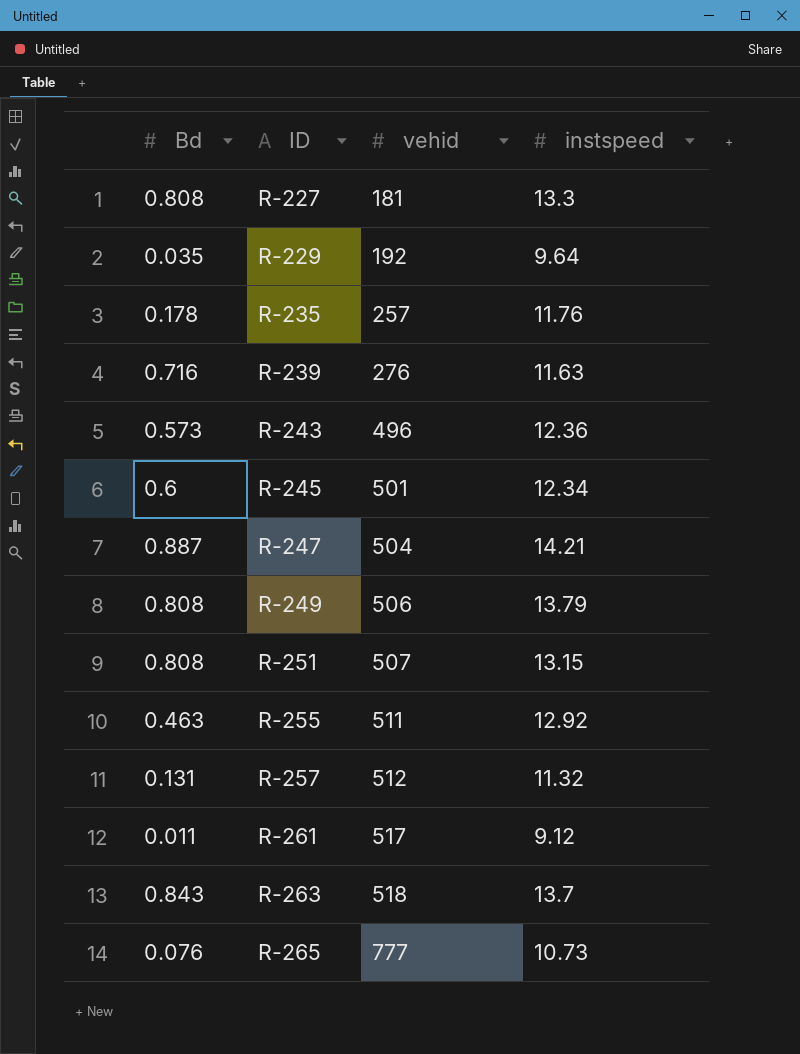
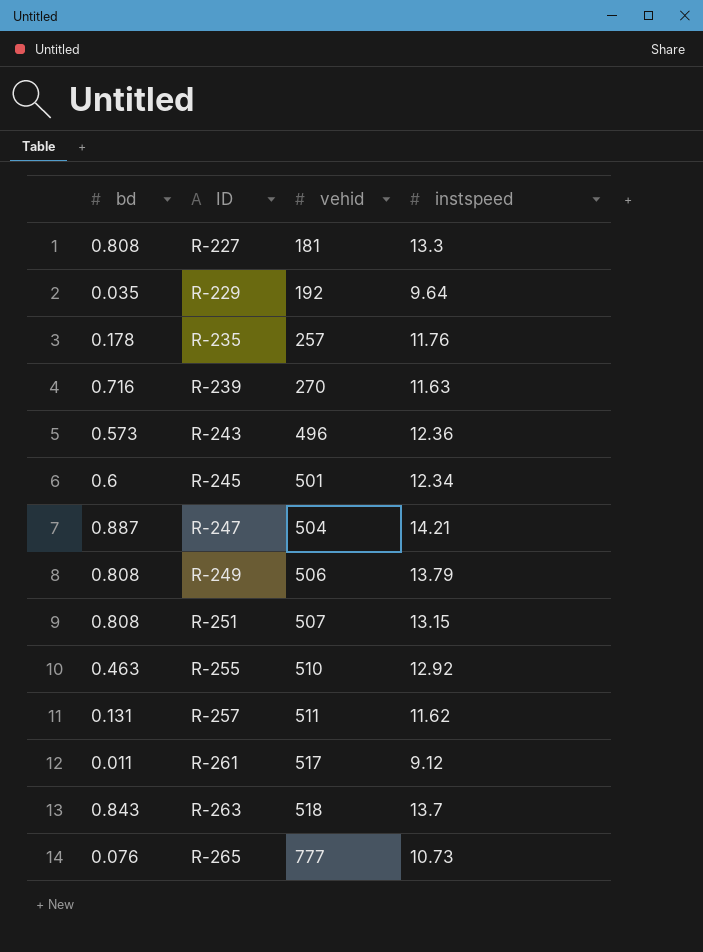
column name: Bd -> bd
R-239 | vehid: 276 -> 270
R-255 | vehid: 511 -> 510
R-257 | vehid: 512 -> 511
R-257 | instspeed: 11.32 -> 11.62

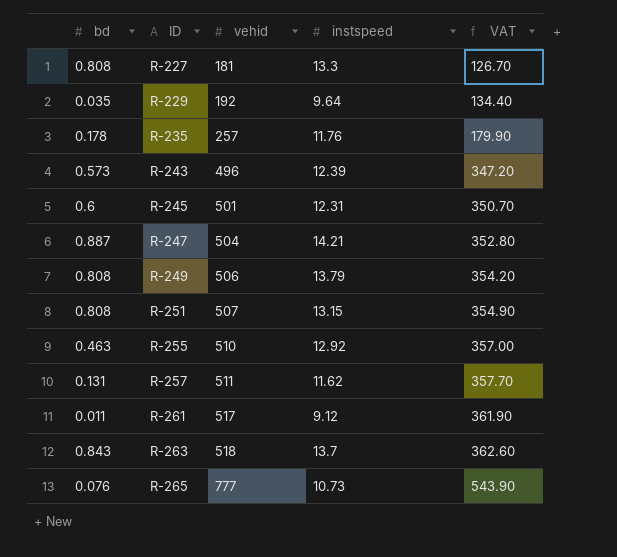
column VAT | formula: none -> [vehid] * 0.7
row R-239: 0.716 | 270 | 11.63 -> none
R-243 | instspeed: 12.36 -> 12.39
R-245 | instspeed: 12.34 -> 12.31

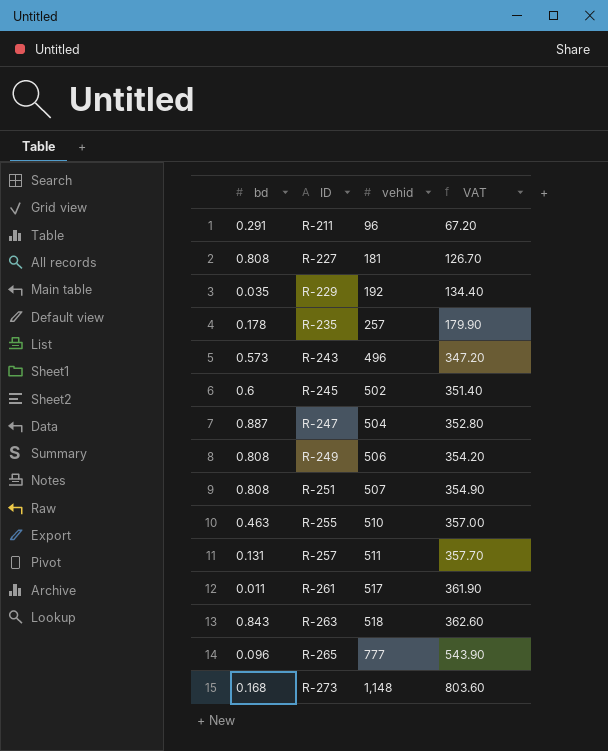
column instspeed | position: 4 -> none
row R-211: none -> 0.291 | 96 | 67.20
R-245 | vehid: 501 -> 502
R-245 | VAT: 350.70 -> 351.40
R-265 | bd: 0.076 -> 0.096
row R-273: none -> 0.168 | 1,148 | 803.60

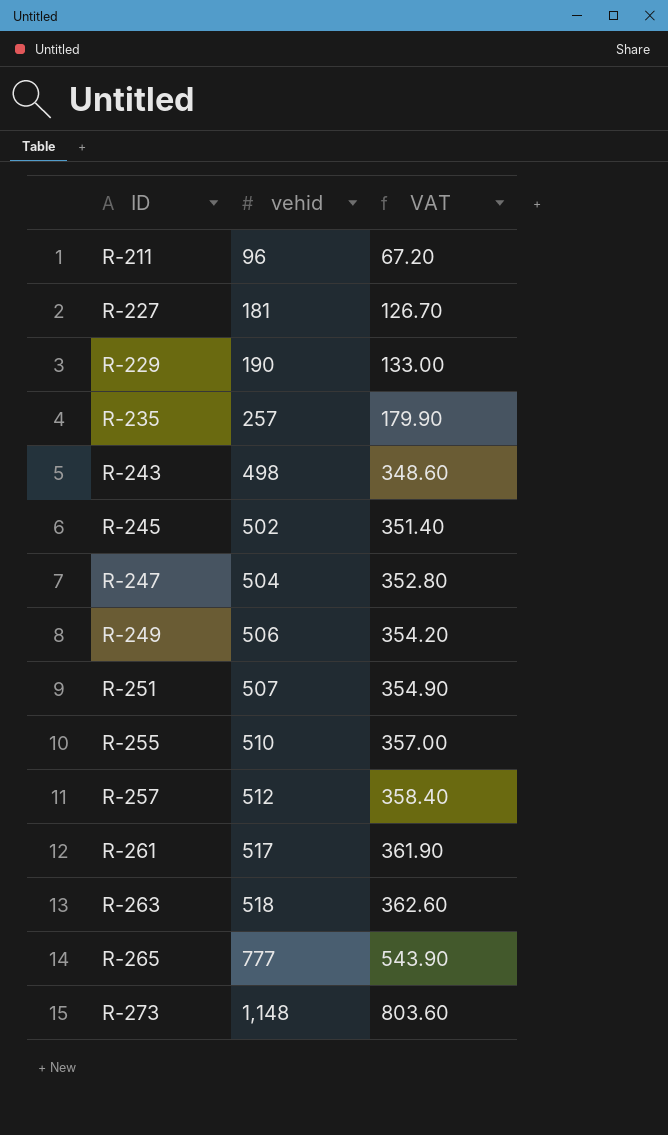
column bd | position: 1 -> none
R-229 | vehid: 192 -> 190
R-229 | VAT: 134.40 -> 133.00
R-243 | vehid: 496 -> 498
R-243 | VAT: 347.20 -> 348.60
R-257 | vehid: 511 -> 512
R-257 | VAT: 357.70 -> 358.40

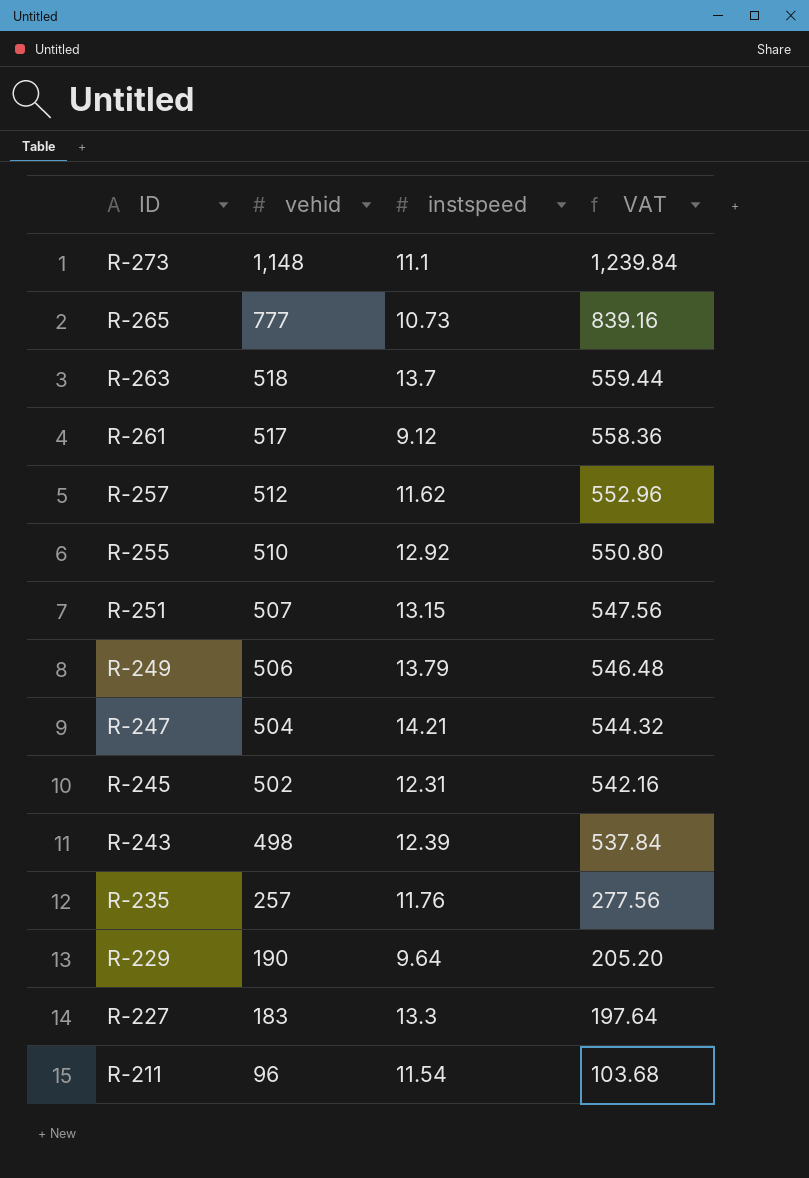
row order: ID ascending -> ID descending
column instspeed | position: none -> 3
column VAT | formula: [vehid] * 0.7 -> [vehid] * 1.08
R-227 | vehid: 181 -> 183

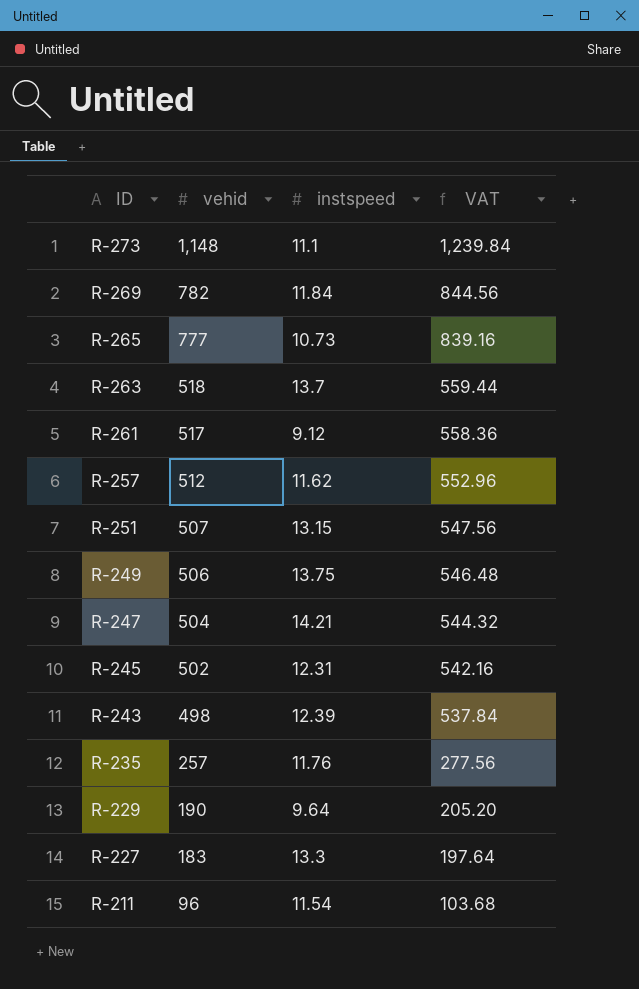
row R-255: 510 | 12.92 | 550.80 -> none
row R-269: none -> 782 | 11.84 | 844.56
R-249 | instspeed: 13.79 -> 13.75

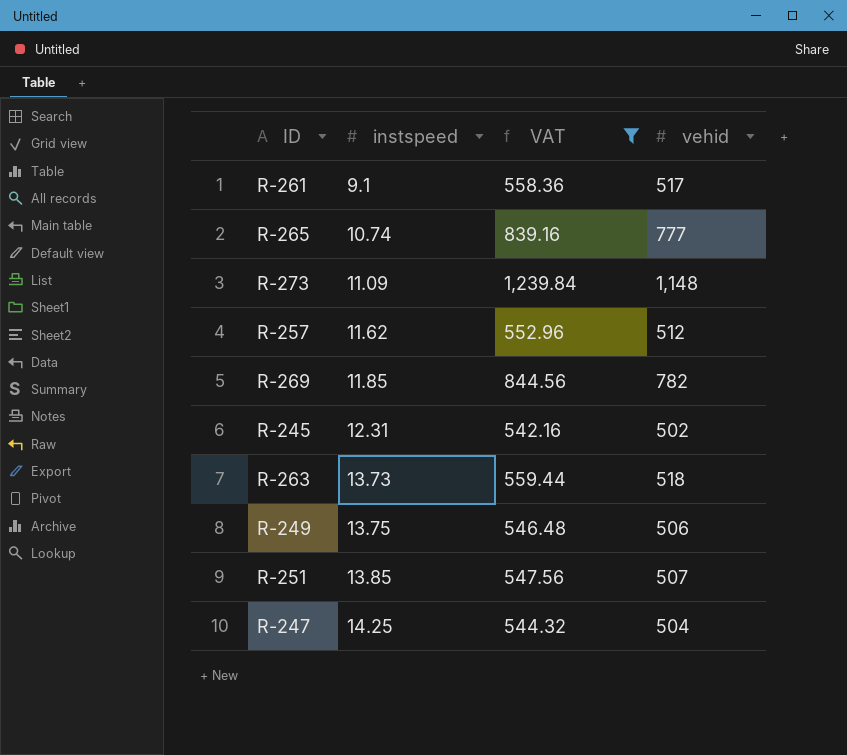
filter: none -> VAT >= 542.16
row order: ID descending -> instspeed ascending
column vehid | position: 2 -> 4
R-261 | instspeed: 9.12 -> 9.1
R-265 | instspeed: 10.73 -> 10.74
R-273 | instspeed: 11.1 -> 11.09
R-269 | instspeed: 11.84 -> 11.85
R-263 | instspeed: 13.7 -> 13.73
R-251 | instspeed: 13.15 -> 13.85
R-247 | instspeed: 14.21 -> 14.25

